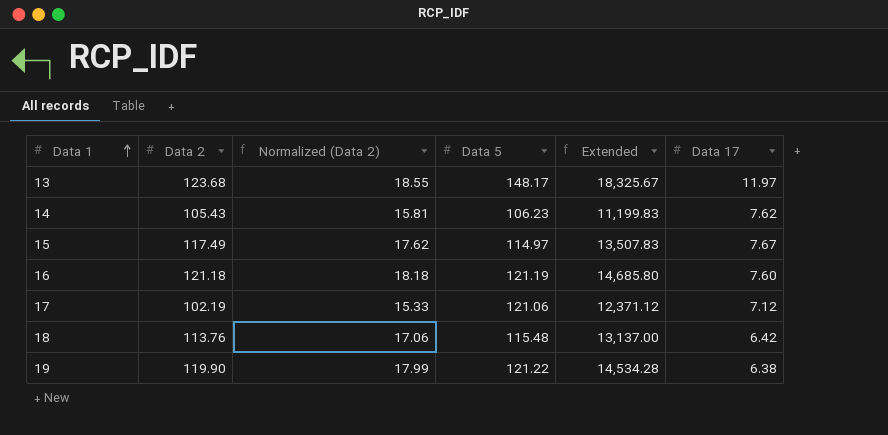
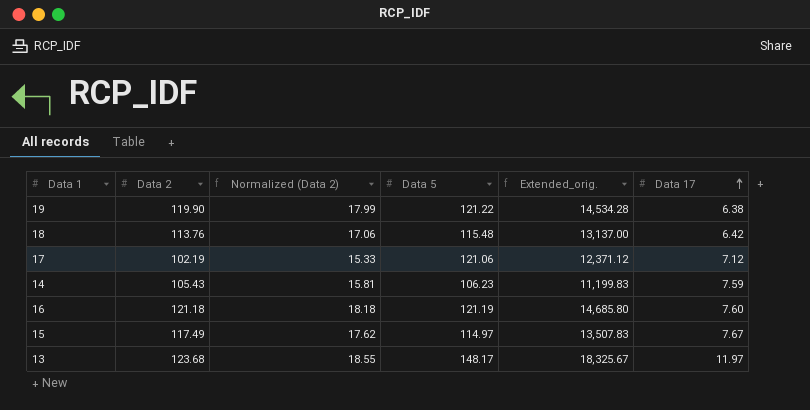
row order: Data 1 ascending -> Data 17 ascending
column name: Extended -> Extended_orig.
14 | Data 17: 7.62 -> 7.59

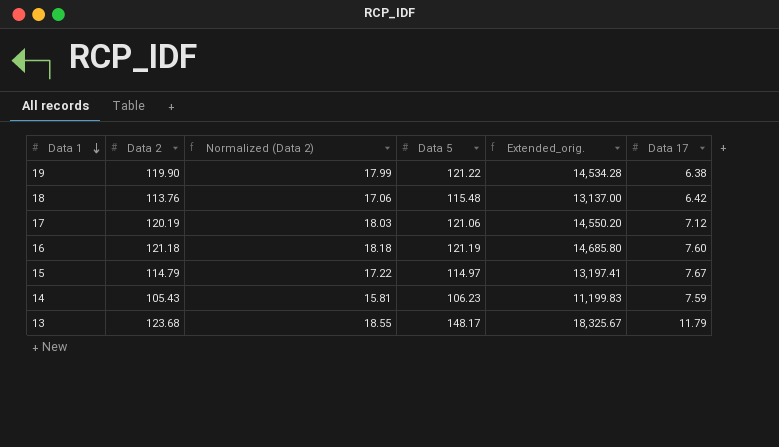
row order: Data 17 ascending -> Data 1 descending
17 | Data 2: 102.19 -> 120.19
17 | Normalized (Data 2): 15.33 -> 18.03
17 | Extended_orig.: 12,371.12 -> 14,550.20
15 | Data 2: 117.49 -> 114.79
15 | Normalized (Data 2): 17.62 -> 17.22
15 | Extended_orig.: 13,507.83 -> 13,197.41
13 | Data 17: 11.97 -> 11.79

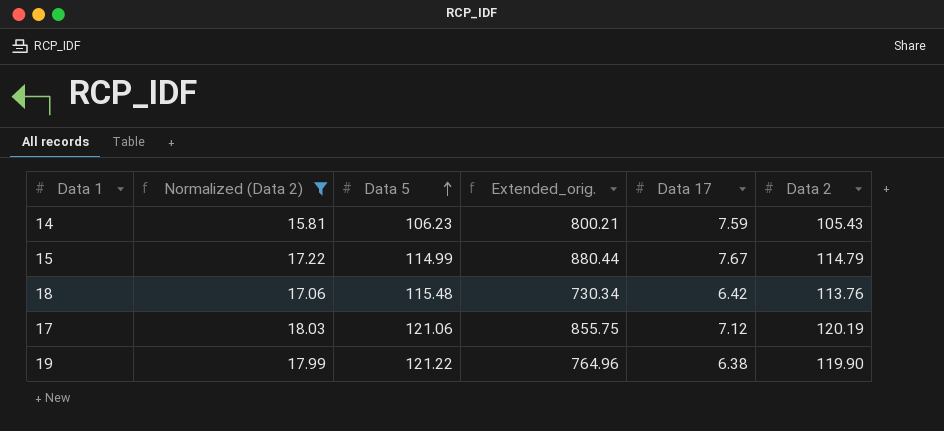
filter: none -> Normalized (Data 2) <= 18.03
row order: Data 1 descending -> Data 5 ascending
column Extended_orig. | formula: [Data 2] * [Data 5] -> [Data 17] * [Data 2]
column Data 2 | position: 2 -> 6
15 | Data 5: 114.97 -> 114.99

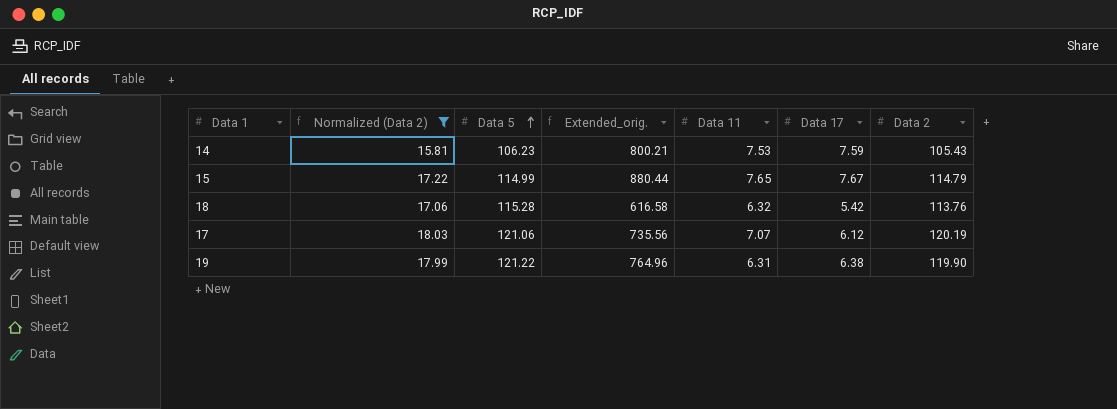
column Data 11 | position: none -> 5
18 | Data 5: 115.48 -> 115.28
18 | Extended_orig.: 730.34 -> 616.58
18 | Data 17: 6.42 -> 5.42
17 | Extended_orig.: 855.75 -> 735.56
17 | Data 17: 7.12 -> 6.12

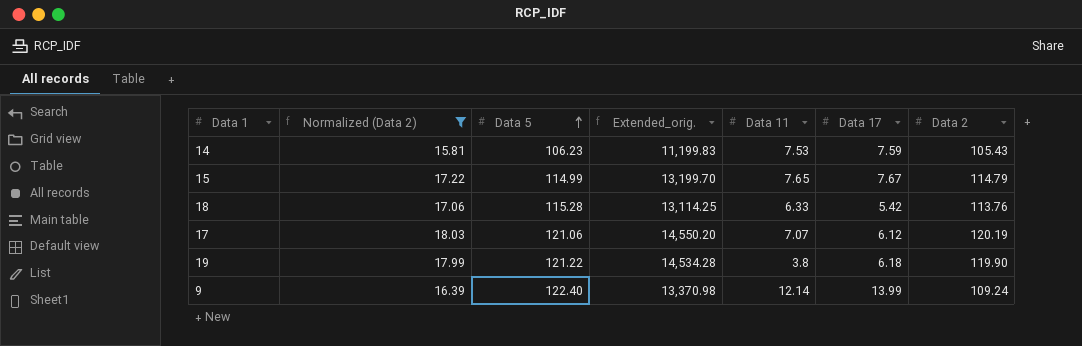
column Extended_orig. | formula: [Data 17] * [Data 2] -> [Data 5] * [Data 2]
18 | Data 11: 6.32 -> 6.33
19 | Data 11: 6.31 -> 3.8
19 | Data 17: 6.38 -> 6.18
row 9: none -> 16.39 | 122.40 | 13,370.98 | 12.14 | 13.99 | 109.24

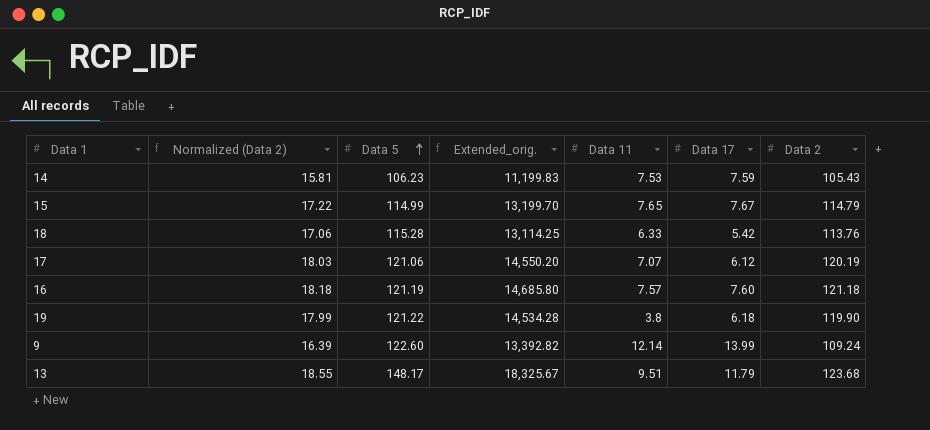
filter: Normalized (Data 2) <= 18.03 -> none
9 | Data 5: 122.40 -> 122.60
9 | Extended_orig.: 13,370.98 -> 13,392.82

